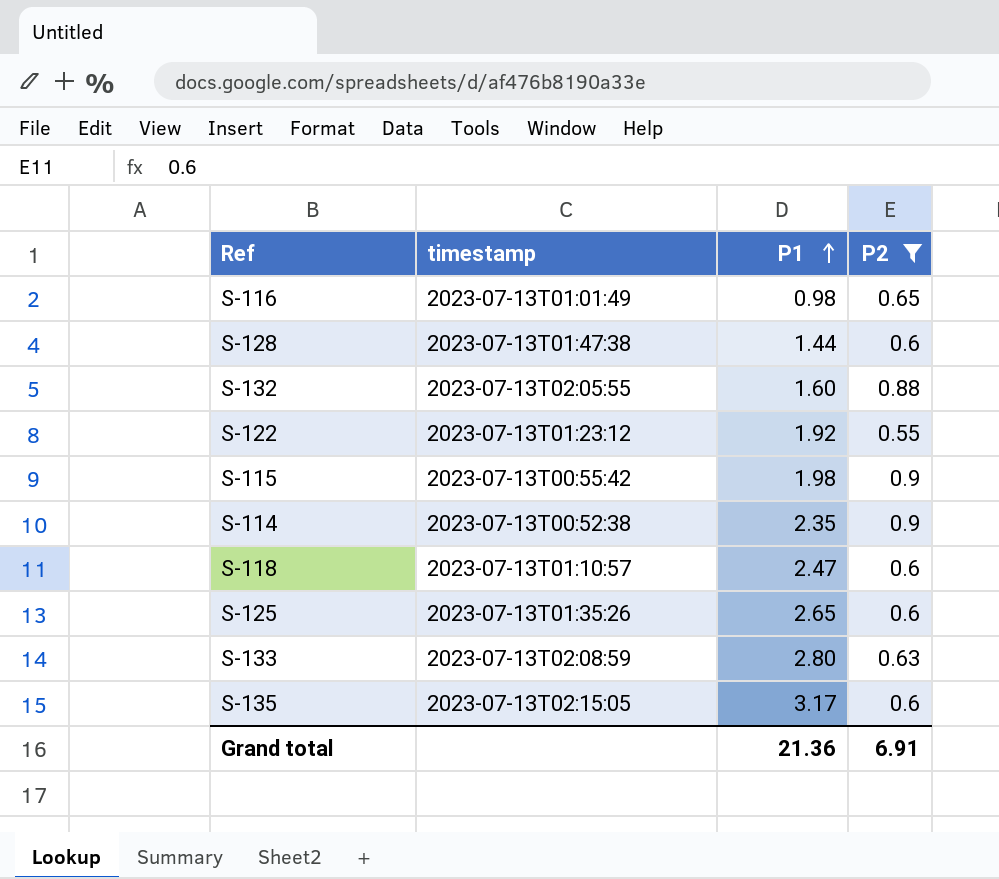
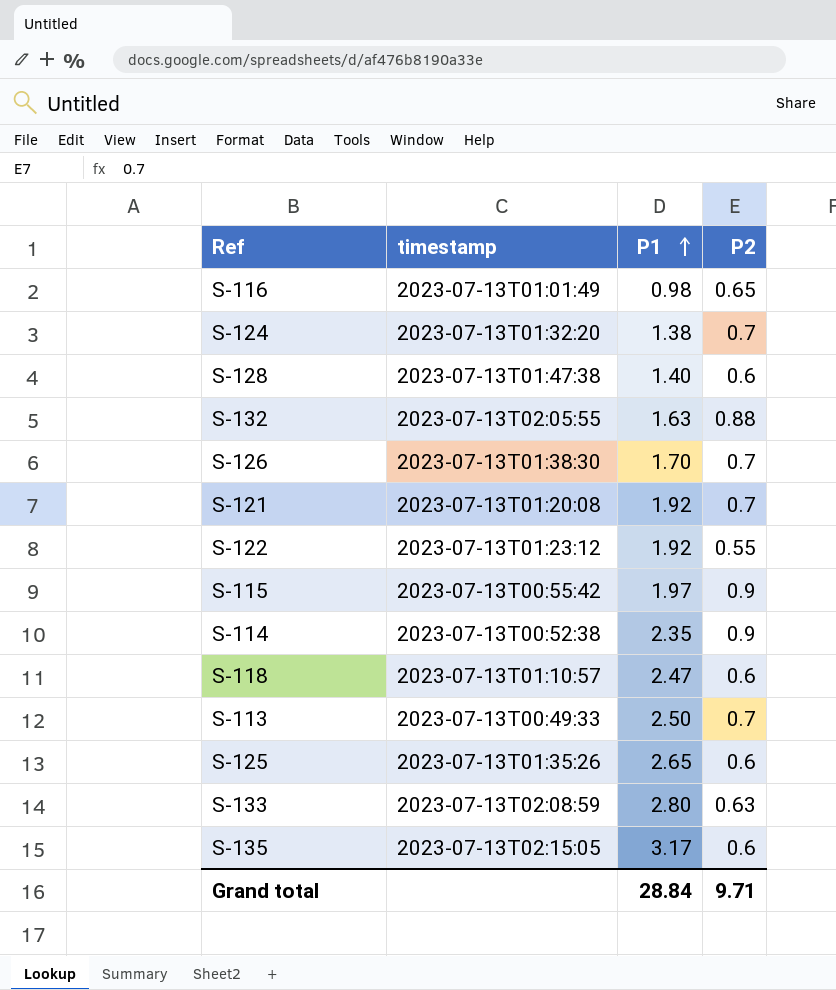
filter: P2 != 0.7 -> none
S-128 | P1: 1.44 -> 1.40
S-132 | P1: 1.60 -> 1.63
S-115 | P1: 1.98 -> 1.97
Grand total | P1: 21.36 -> 28.84
Grand total | P2: 6.91 -> 9.71

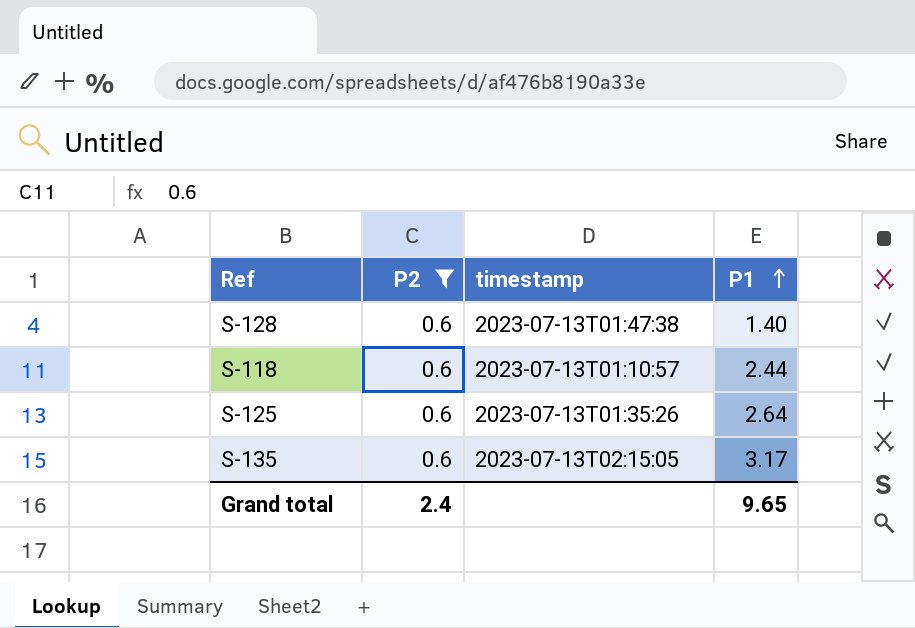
filter: none -> P2 = 0.6
column P2 | position: 4 -> 2
S-118 | P1: 2.47 -> 2.44
S-125 | P1: 2.65 -> 2.64
Grand total | P2: 9.71 -> 2.4
Grand total | P1: 28.84 -> 9.65

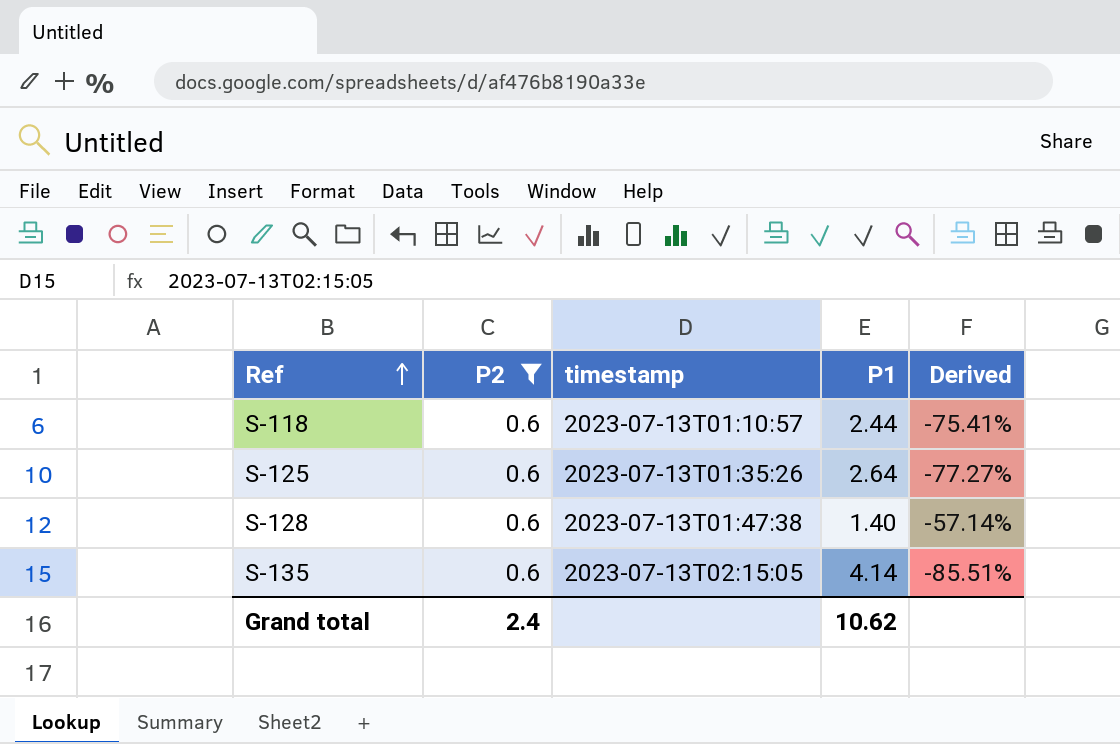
row order: P1 ascending -> Ref ascending
column Derived | formula: none -> ([P2] - [P1]) / [P1]
S-135 | P1: 3.17 -> 4.14
Grand total | P1: 9.65 -> 10.62

